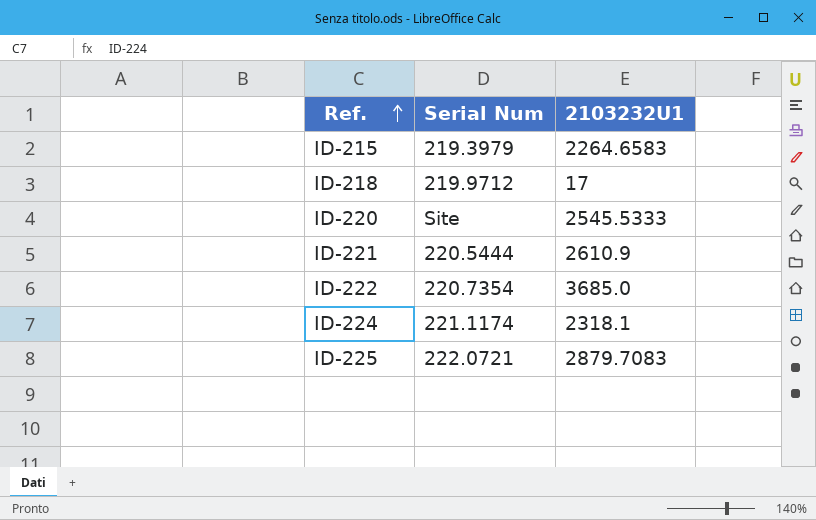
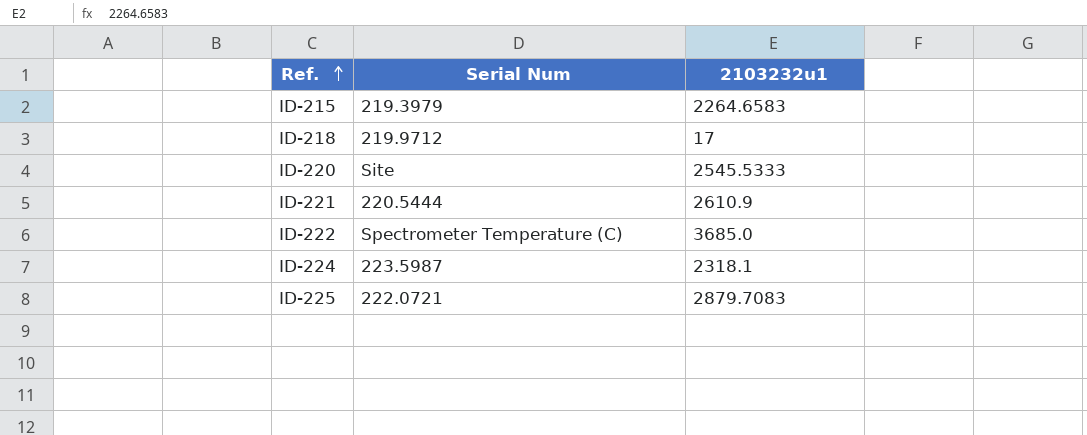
column name: 2103232U1 -> 2103232u1
ID-222 | Serial Num: 220.7354 -> Spectrometer Temperature (C)
ID-224 | Serial Num: 221.1174 -> 223.5987

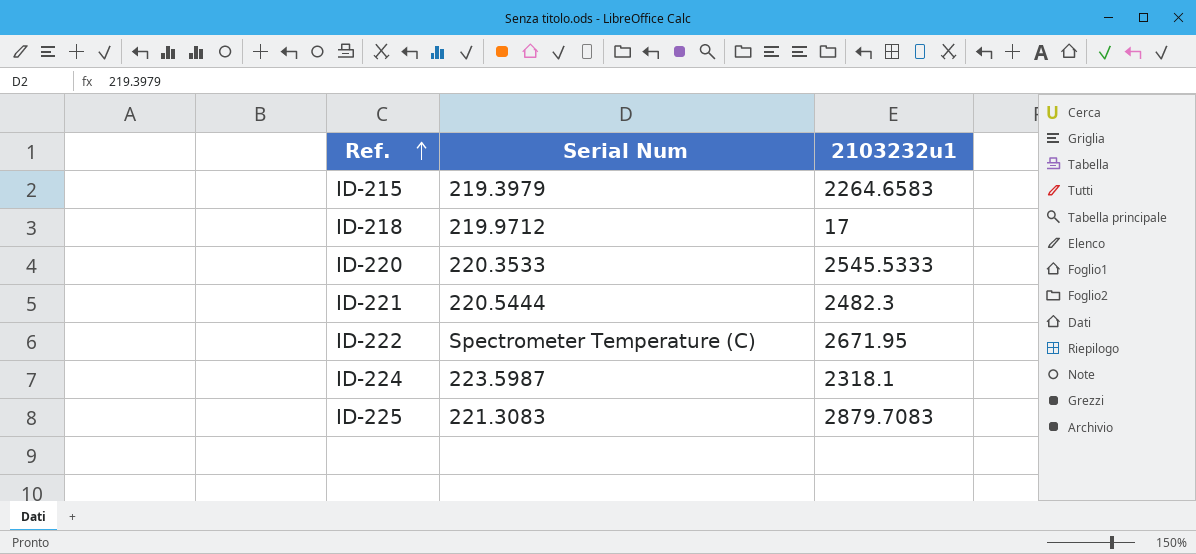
ID-220 | Serial Num: Site -> 220.3533
ID-221 | 2103232u1: 2610.9 -> 2482.3
ID-222 | 2103232u1: 3685.0 -> 2671.95
ID-225 | Serial Num: 222.0721 -> 221.3083

